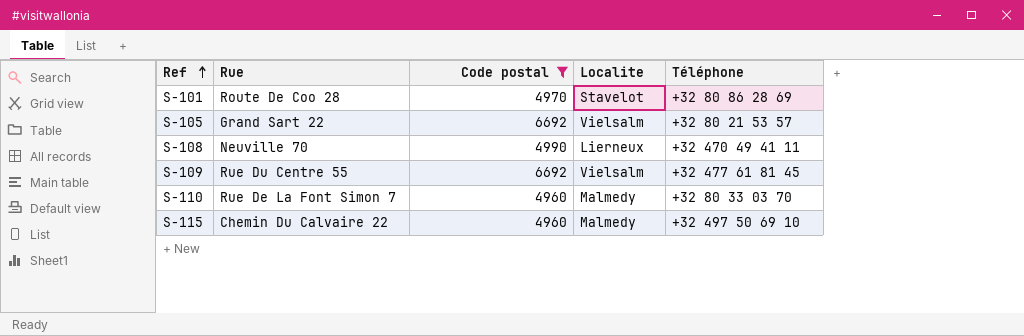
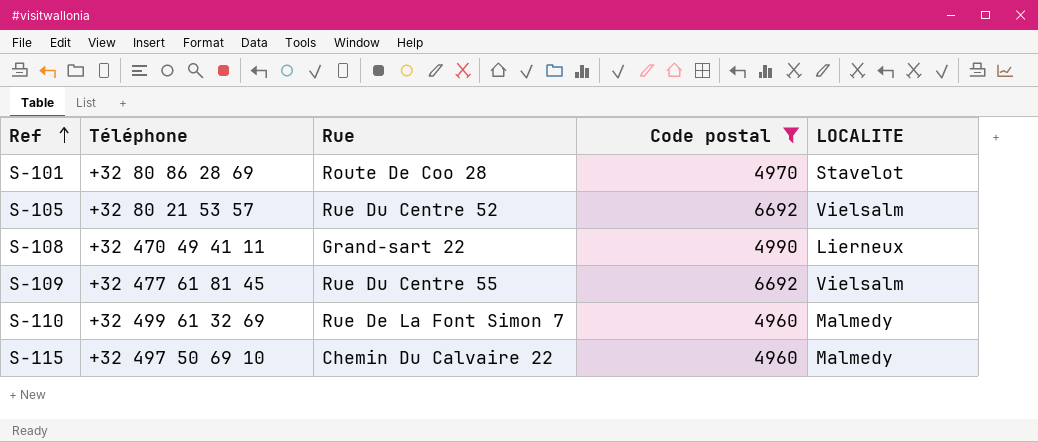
column Téléphone | position: 5 -> 2
column name: Localite -> LOCALITE
S-105 | Rue: Grand Sart 22 -> Rue Du Centre 52
S-108 | Rue: Neuville 70 -> Grand-sart 22
S-110 | Téléphone: +32 80 33 03 70 -> +32 499 61 32 69

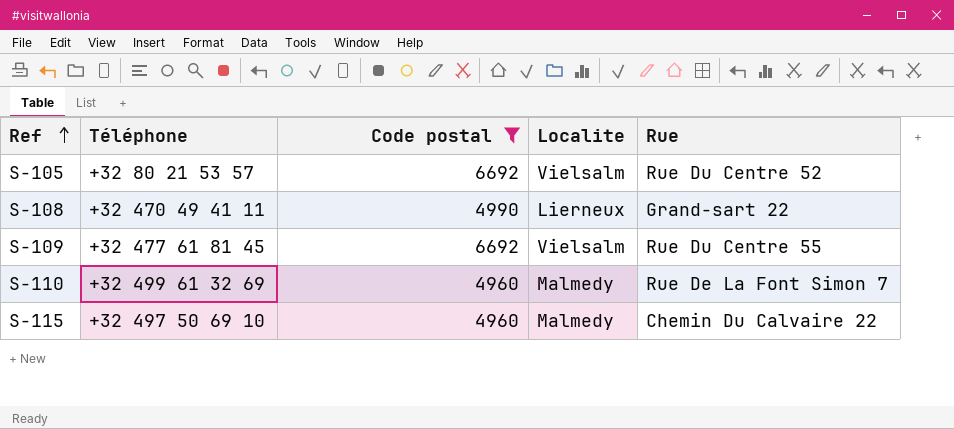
column name: LOCALITE -> Localite
column Rue | position: 3 -> 5
row S-101: +32 80 86 28 69 | Route De Coo 28 | 4970 | Stavelot -> none

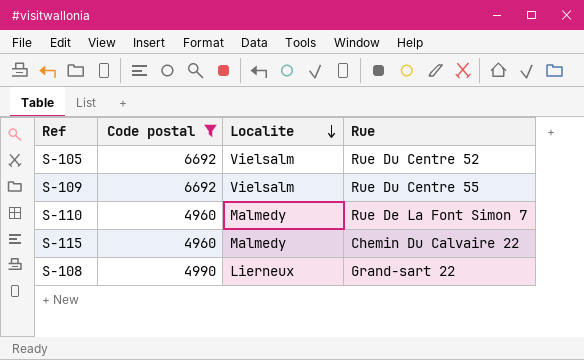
row order: Ref ascending -> Localite descending
column Téléphone | position: 2 -> none

